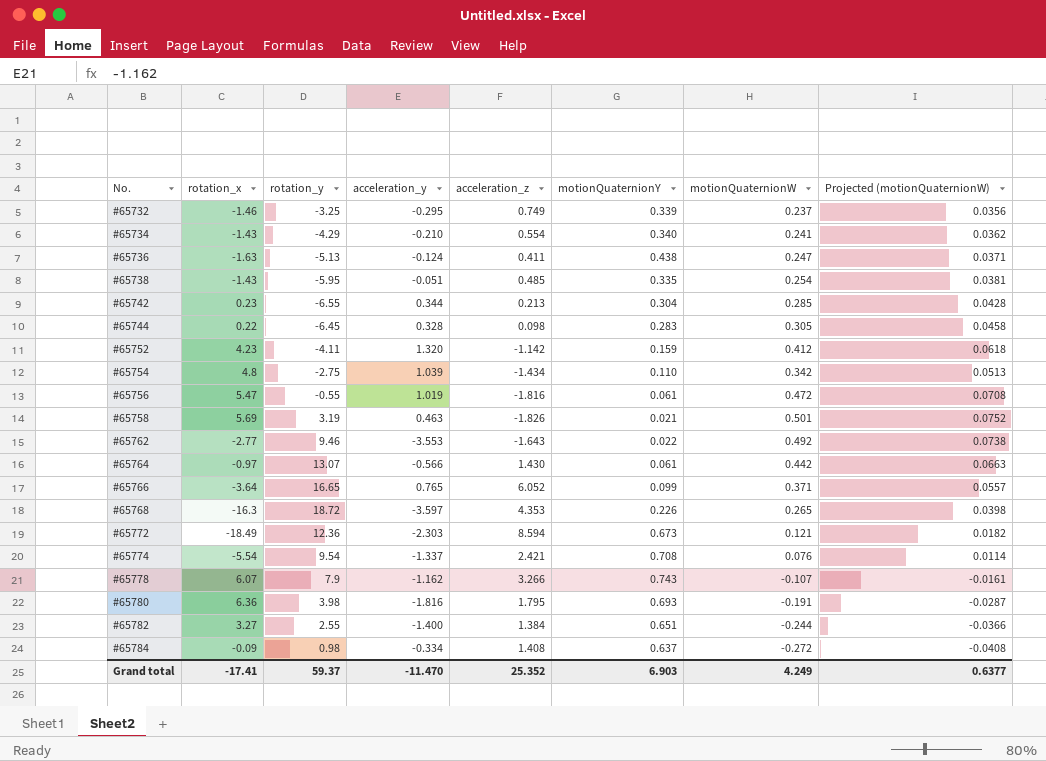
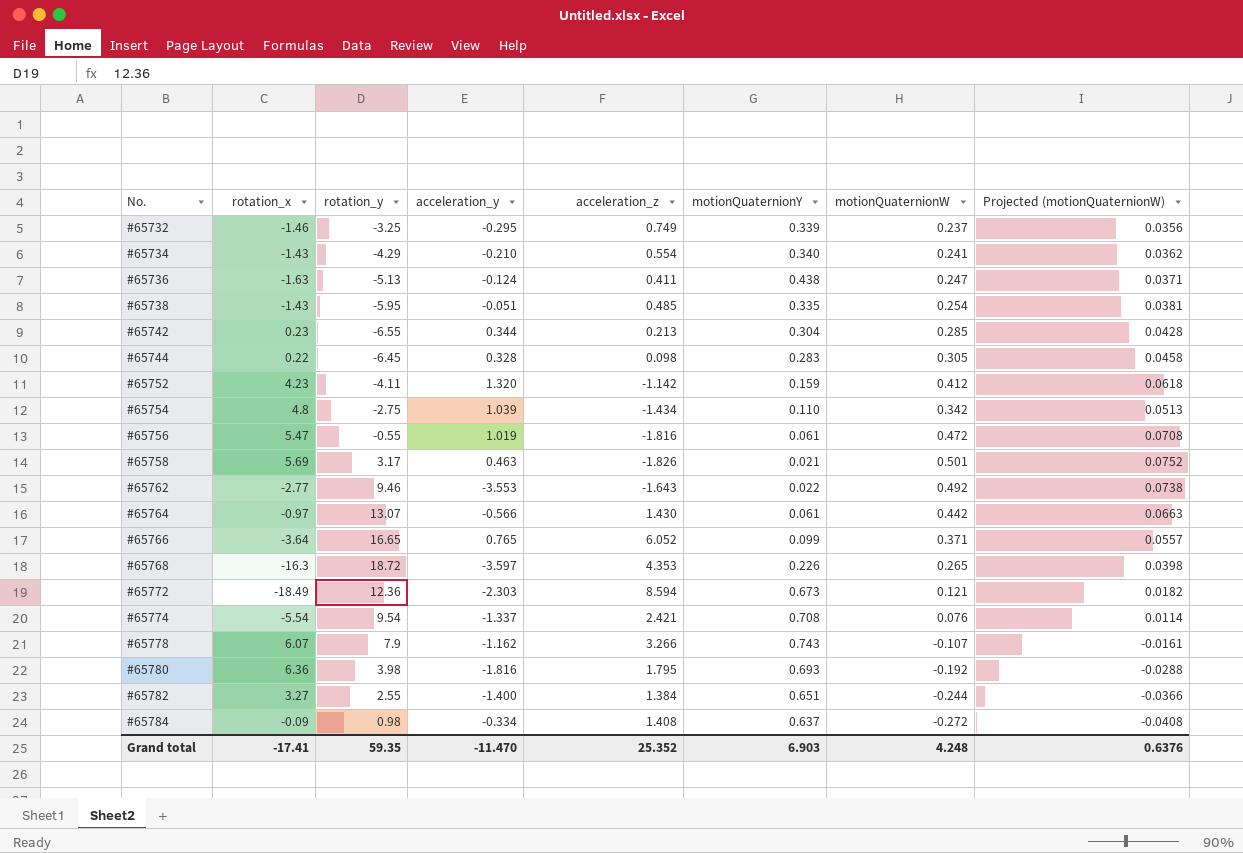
#65758 | rotation_y: 3.19 -> 3.17
#65780 | motionQuaternionW: -0.191 -> -0.192
#65780 | Projected (motionQuaternionW): -0.0287 -> -0.0288
Grand total | rotation_y: 59.37 -> 59.35
Grand total | motionQuaternionW: 4.249 -> 4.248
Grand total | Projected (motionQuaternionW): 0.6377 -> 0.6376

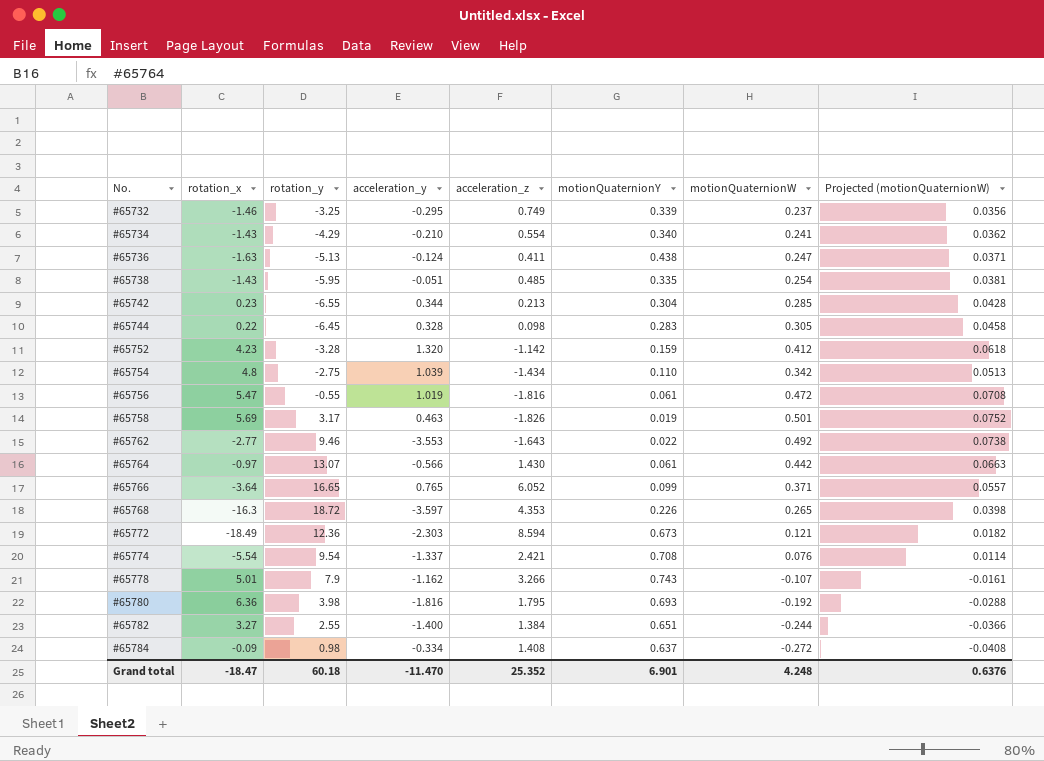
#65752 | rotation_y: -4.11 -> -3.28
#65758 | motionQuaternionY: 0.021 -> 0.019
#65778 | rotation_x: 6.07 -> 5.01
Grand total | rotation_x: -17.41 -> -18.47
Grand total | rotation_y: 59.35 -> 60.18
Grand total | motionQuaternionY: 6.903 -> 6.901

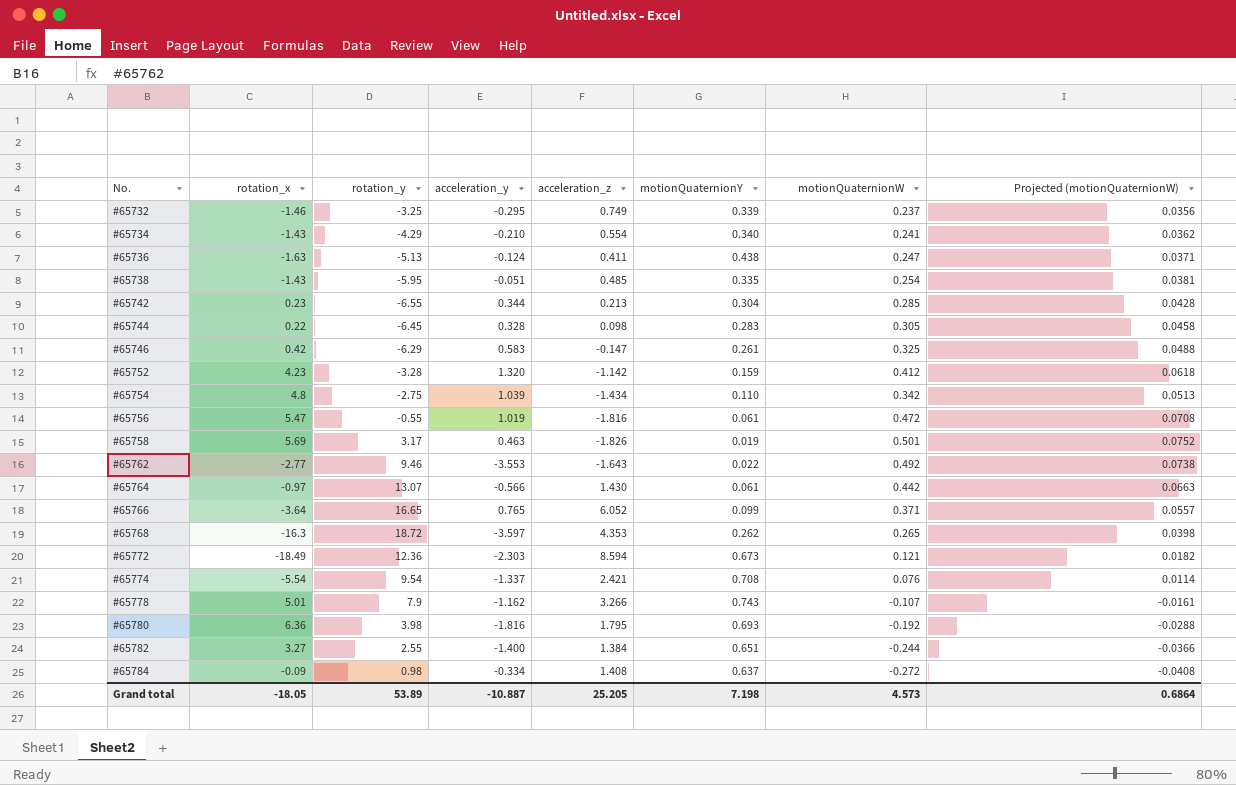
row #65746: none -> 0.42 | -6.29 | 0.583 | -0.147 | 0.261 | 0.325 | 0.0488
#65768 | motionQuaternionY: 0.226 -> 0.262
Grand total | rotation_x: -18.47 -> -18.05
Grand total | rotation_y: 60.18 -> 53.89
Grand total | acceleration_y: -11.470 -> -10.887
Grand total | acceleration_z: 25.352 -> 25.205
Grand total | motionQuaternionY: 6.901 -> 7.198
Grand total | motionQuaternionW: 4.248 -> 4.573
Grand total | Projected (motionQuaternionW): 0.6376 -> 0.6864

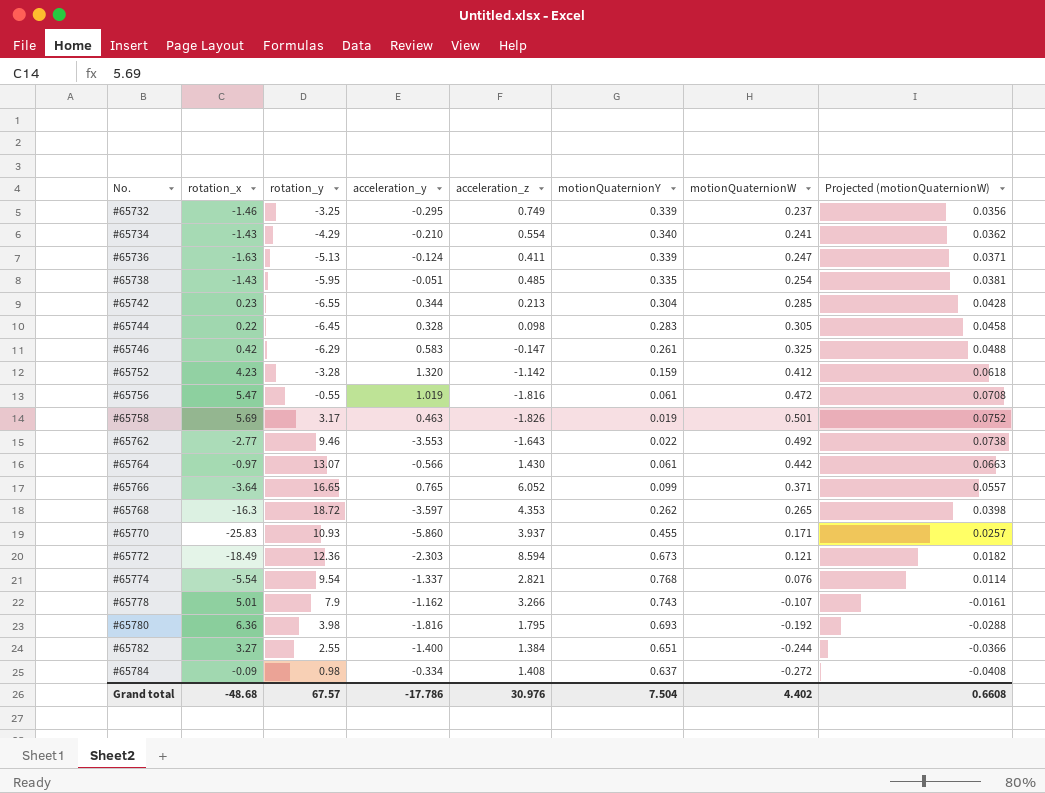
row #65754: 4.8 | -2.75 | 1.039 | -1.434 | 0.110 | 0.342 | 0.0513 -> none
#65736 | motionQuaternionY: 0.438 -> 0.339
row #65770: none -> -25.83 | 10.93 | -5.860 | 3.937 | 0.455 | 0.171 | 0.0257
#65774 | acceleration_z: 2.421 -> 2.821
#65774 | motionQuaternionY: 0.708 -> 0.768
Grand total | rotation_x: -18.05 -> -48.68
Grand total | rotation_y: 53.89 -> 67.57
Grand total | acceleration_y: -10.887 -> -17.786
Grand total | acceleration_z: 25.205 -> 30.976
Grand total | motionQuaternionY: 7.198 -> 7.504
Grand total | motionQuaternionW: 4.573 -> 4.402
Grand total | Projected (motionQuaternionW): 0.6864 -> 0.6608

